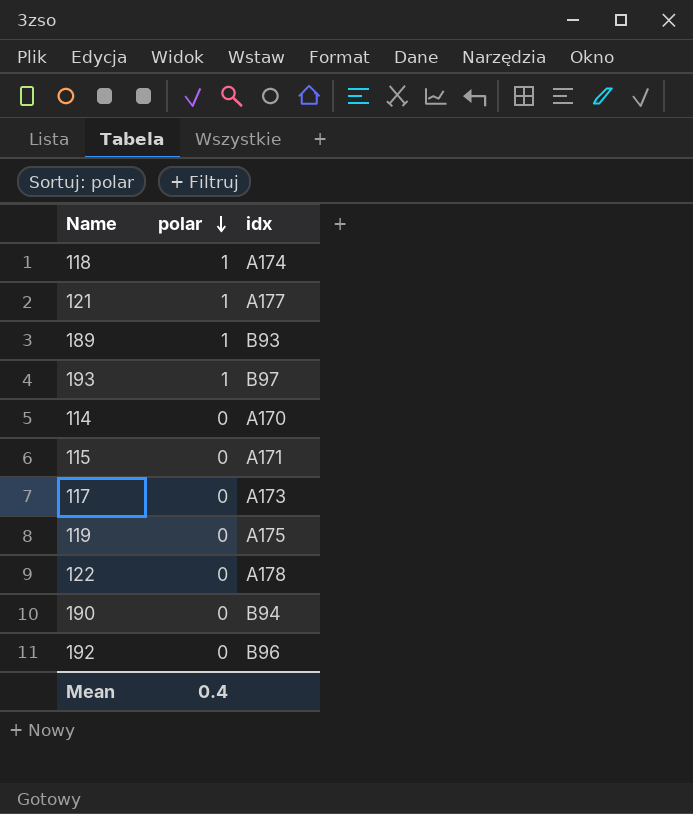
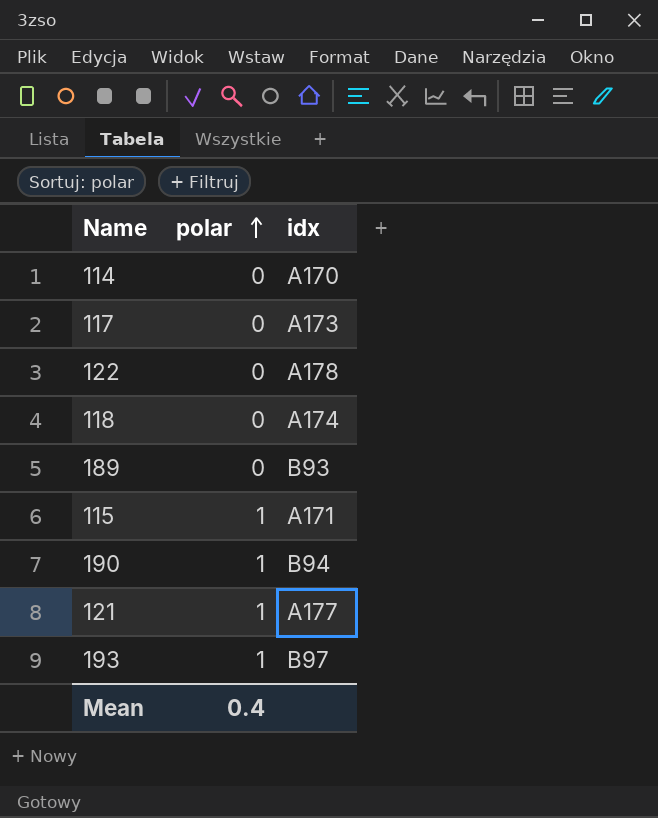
row order: polar descending -> polar ascending
row 119: 0 | A175 -> none
row 192: 0 | B96 -> none
118 | polar: 1 -> 0
189 | polar: 1 -> 0
115 | polar: 0 -> 1
190 | polar: 0 -> 1

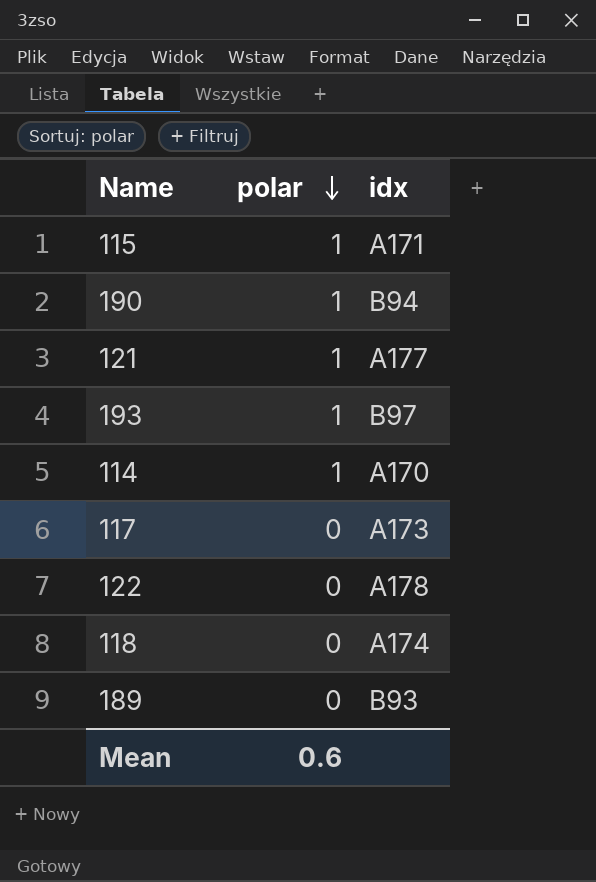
row order: polar ascending -> polar descending
114 | polar: 0 -> 1
Mean | polar: 0.4 -> 0.6

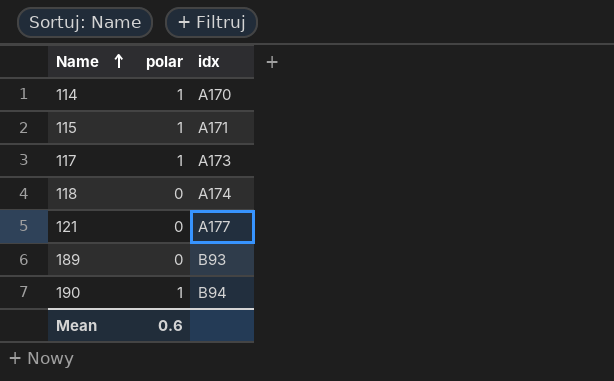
row order: polar descending -> Name ascending
row 193: 1 | B97 -> none
row 122: 0 | A178 -> none
117 | polar: 0 -> 1
121 | polar: 1 -> 0

